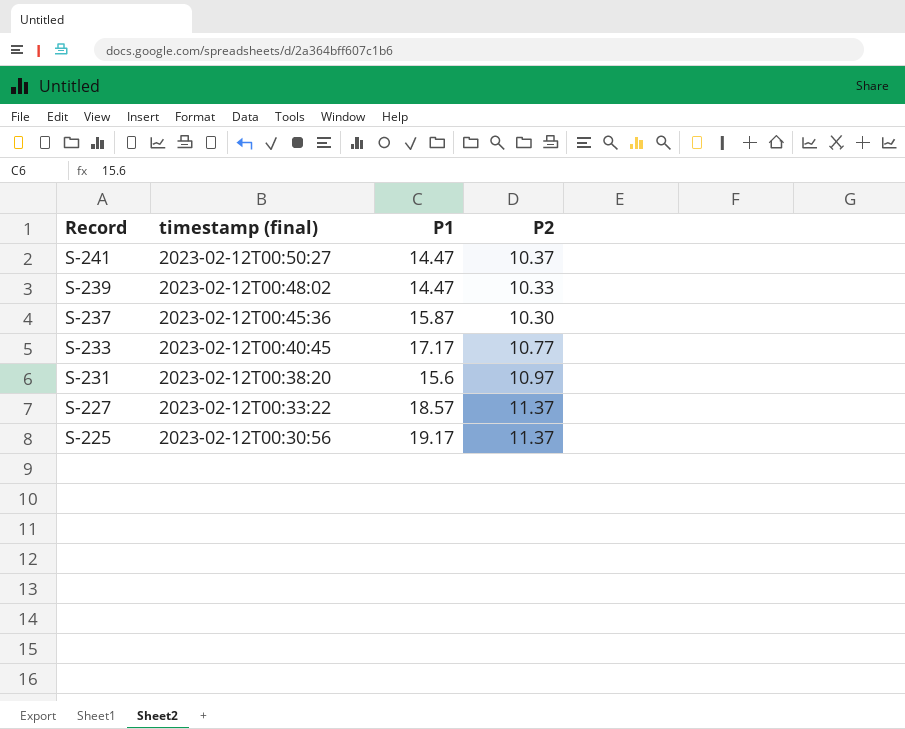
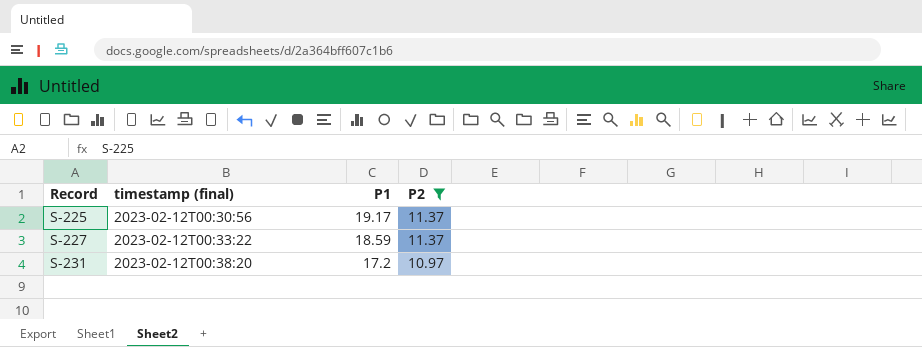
filter: none -> P2 >= 10.97
row order: Record descending -> Record ascending
S-227 | P1: 18.57 -> 18.59
S-231 | P1: 15.6 -> 17.2

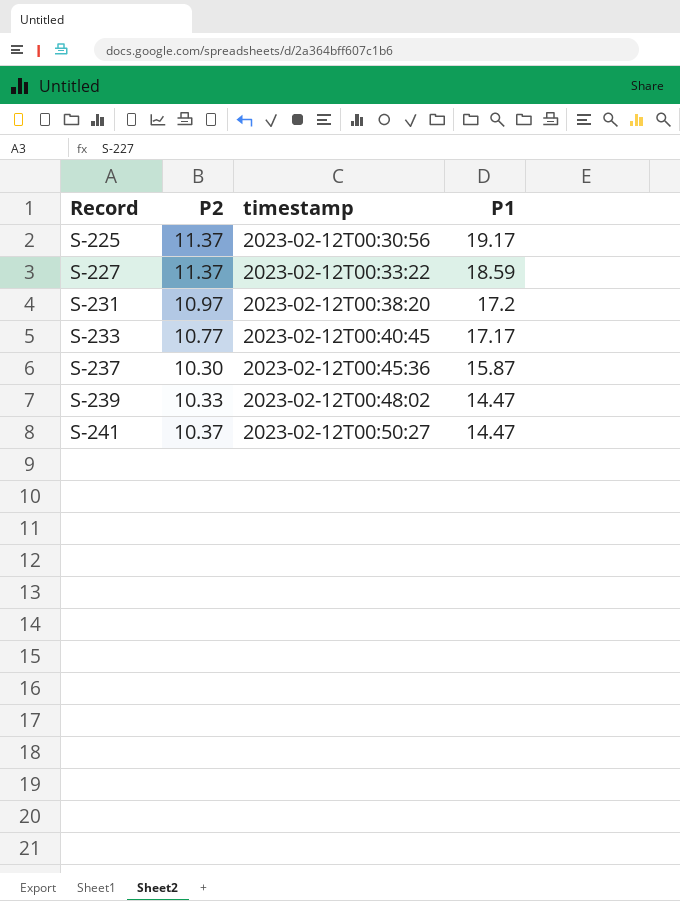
filter: P2 >= 10.97 -> none
column P2 | position: 4 -> 2
column name: timestamp (final) -> timestamp

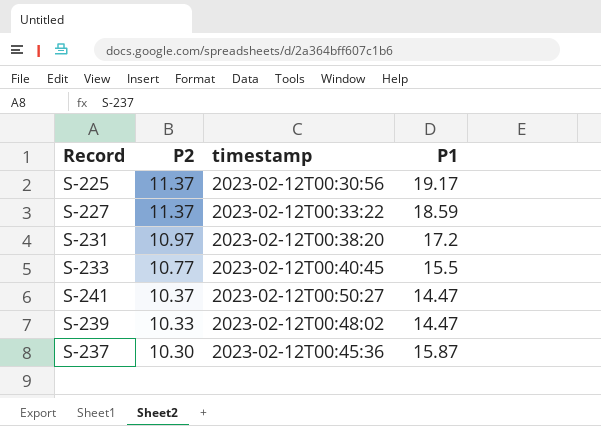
row order: Record ascending -> P2 descending
S-233 | P1: 17.17 -> 15.5

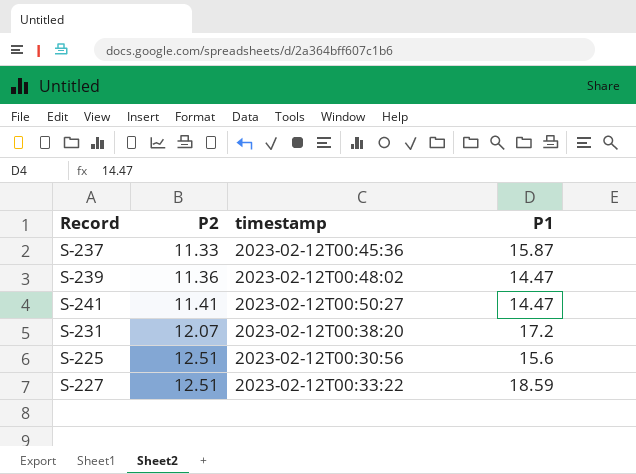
row order: P2 descending -> P2 ascending
row S-233: 10.77 | 2023-02-12T00:40:45 | 15.5 -> none
S-237 | P2: 10.30 -> 11.33
S-239 | P2: 10.33 -> 11.36
S-241 | P2: 10.37 -> 11.41
S-231 | P2: 10.97 -> 12.07
S-225 | P2: 11.37 -> 12.51
S-225 | P1: 19.17 -> 15.6
S-227 | P2: 11.37 -> 12.51

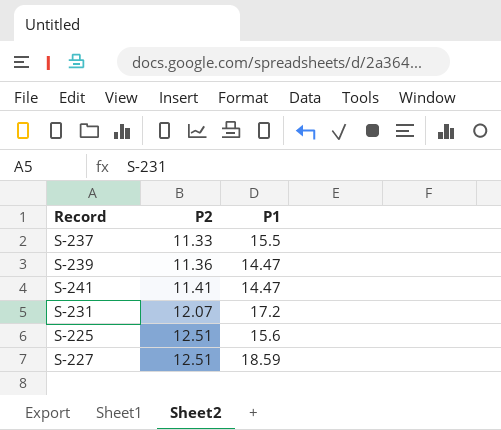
column timestamp | position: 3 -> none
S-237 | P1: 15.87 -> 15.5

